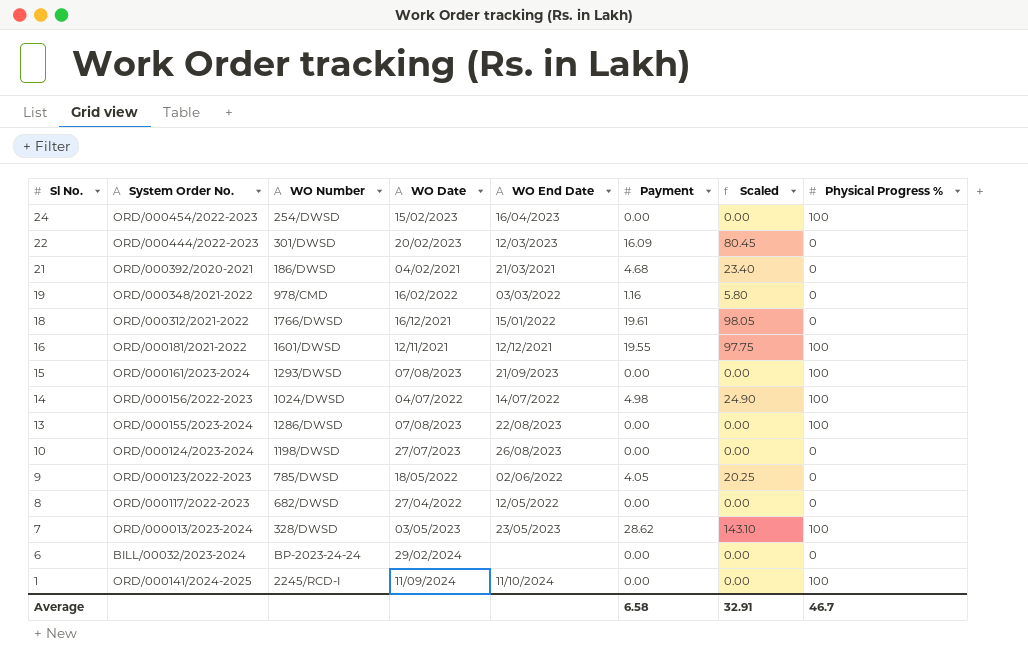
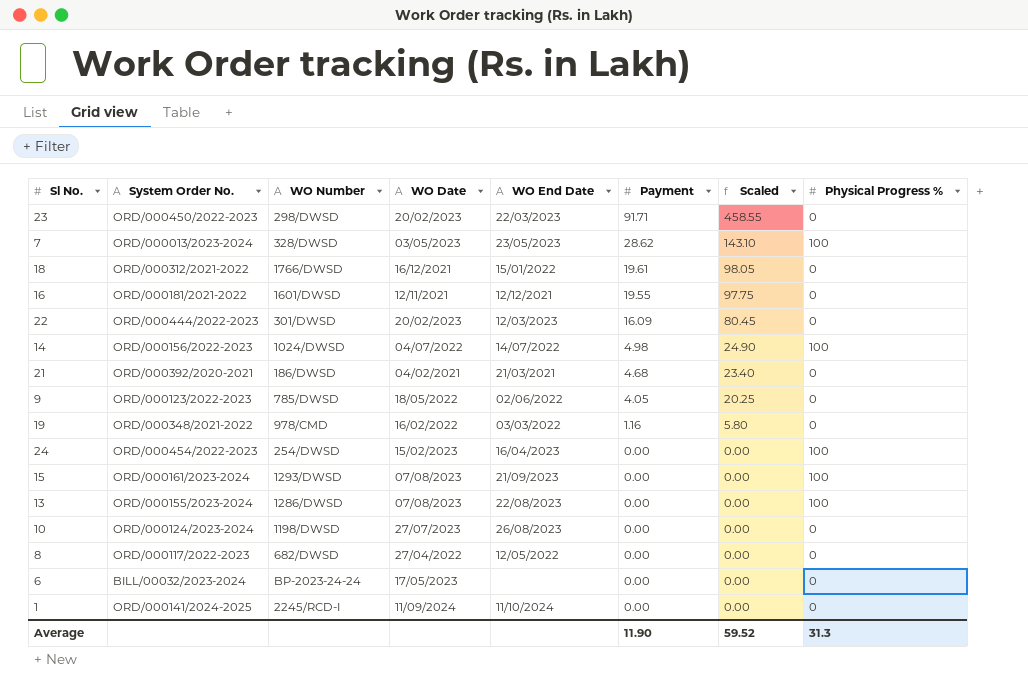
row order: Sl No. descending -> Payment descending
row 23: none -> ORD/000450/2022-2023 | 298/DWSD | 20/02/2023 | 22/03/2023 | 91.71 | 458.55 | 0
16 | Physical Progress %: 100 -> 0
6 | WO Date: 29/02/2024 -> 17/05/2023
1 | Physical Progress %: 100 -> 0
Average | Payment: 6.58 -> 11.90
Average | Scaled: 32.91 -> 59.52
Average | Physical Progress %: 46.7 -> 31.3

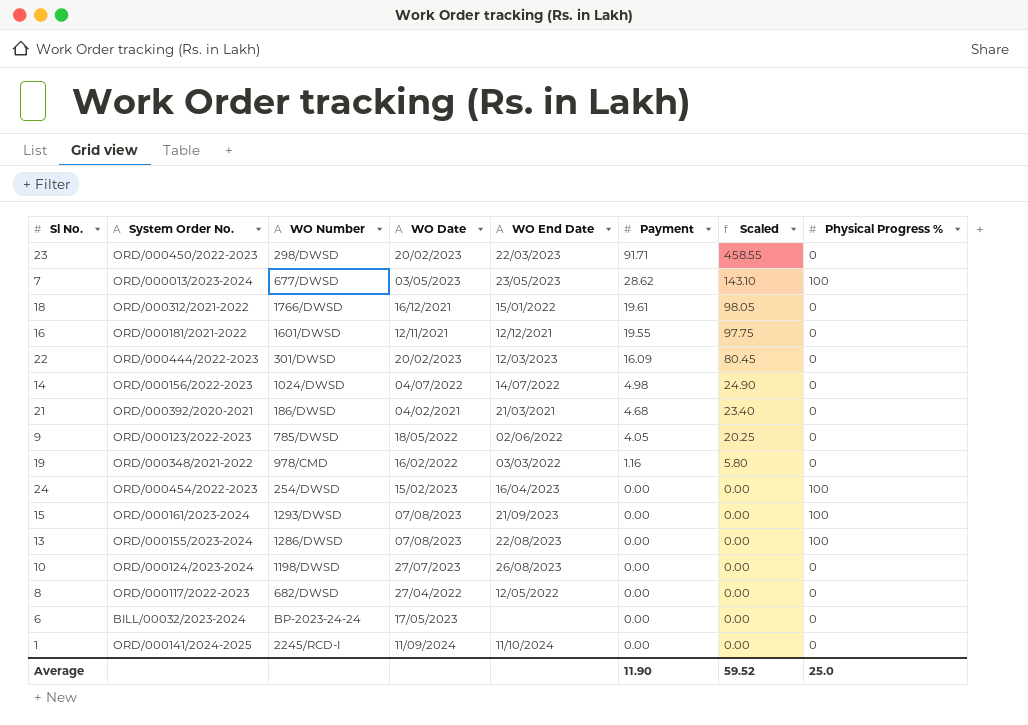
7 | WO Number: 328/DWSD -> 677/DWSD
14 | Physical Progress %: 100 -> 0
Average | Physical Progress %: 31.3 -> 25.0

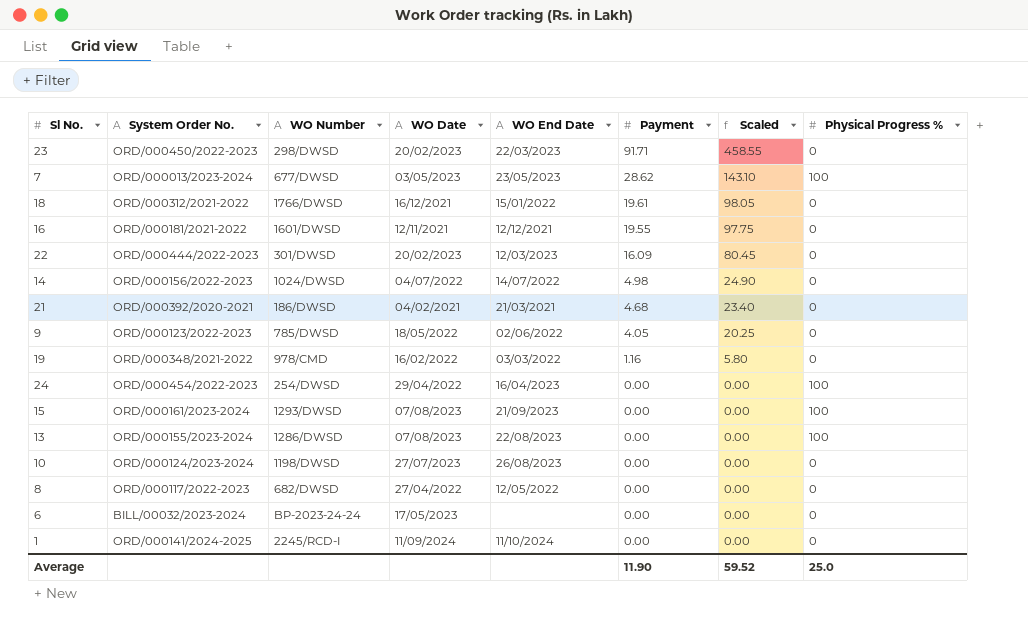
24 | WO Date: 15/02/2023 -> 29/04/2022

